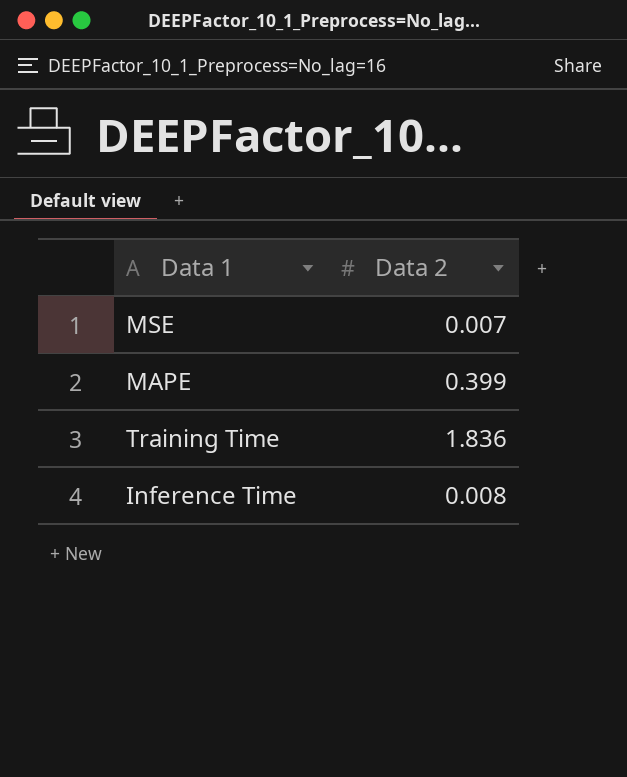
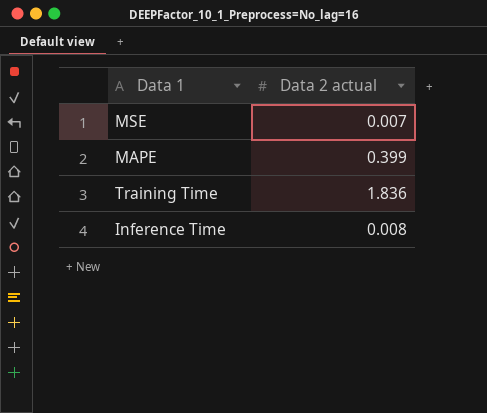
column name: Data 2 -> Data 2 actual

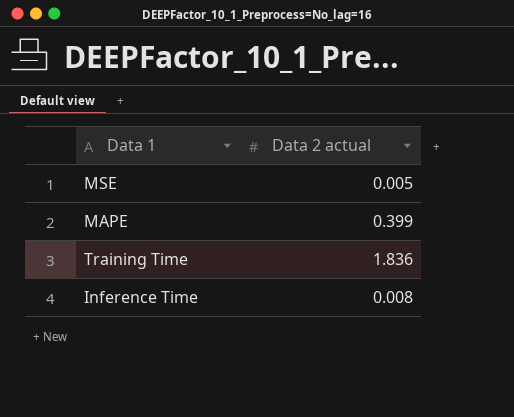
MSE | Data 2 actual: 0.007 -> 0.005

